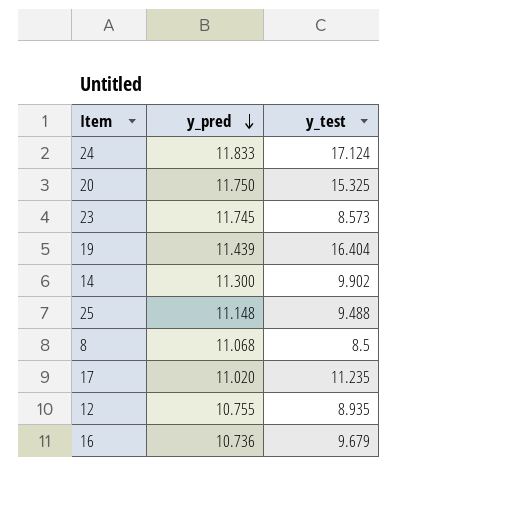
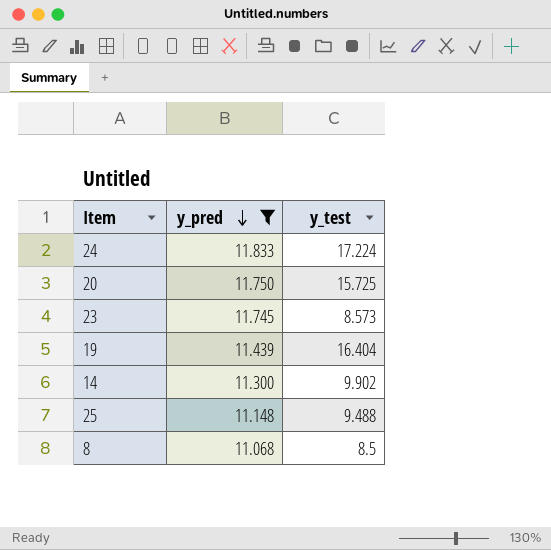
filter: none -> y_pred >= 11.068
24 | y_test: 17.124 -> 17.224
20 | y_test: 15.325 -> 15.725

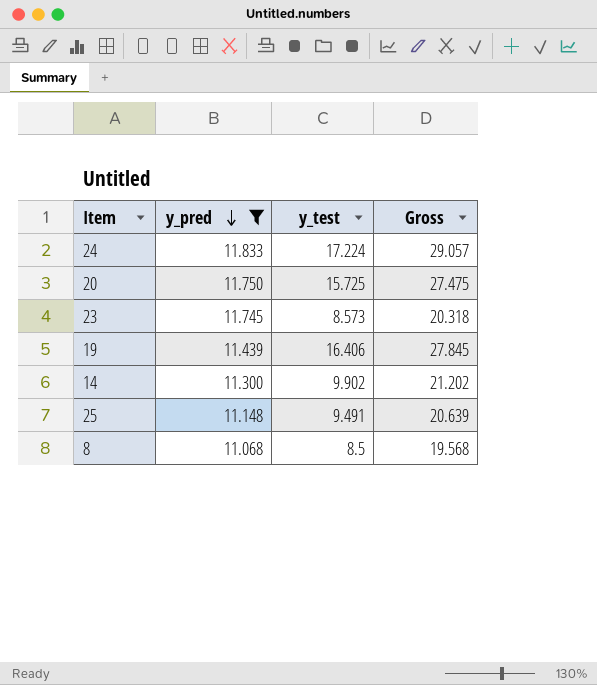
column Gross | formula: none -> [y_pred] + [y_test]
19 | y_test: 16.404 -> 16.406
25 | y_test: 9.488 -> 9.491

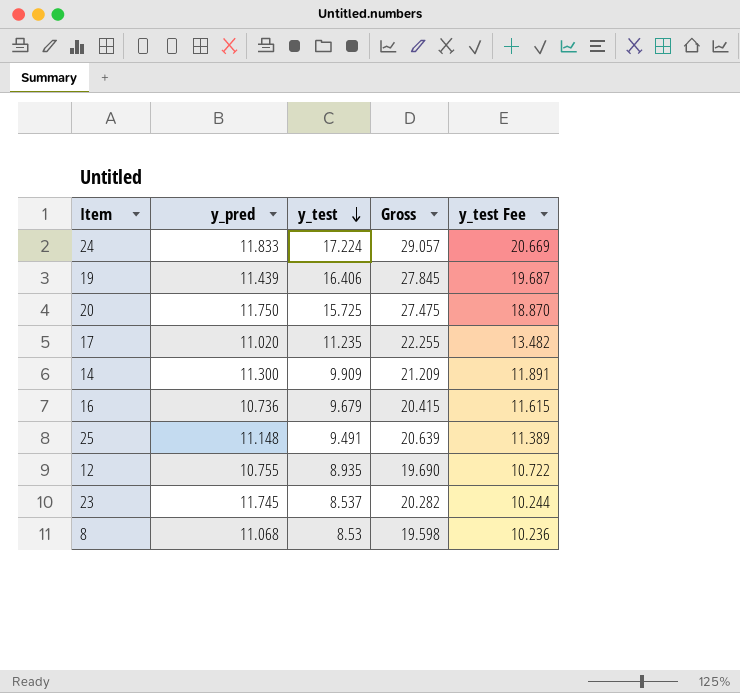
filter: y_pred >= 11.068 -> none
row order: y_pred descending -> y_test descending
column y_test Fee | formula: none -> [y_test] * 1.2
14 | y_test: 9.902 -> 9.909
14 | Gross: 21.202 -> 21.209
23 | y_test: 8.573 -> 8.537
23 | Gross: 20.318 -> 20.282
8 | y_test: 8.5 -> 8.53
8 | Gross: 19.568 -> 19.598

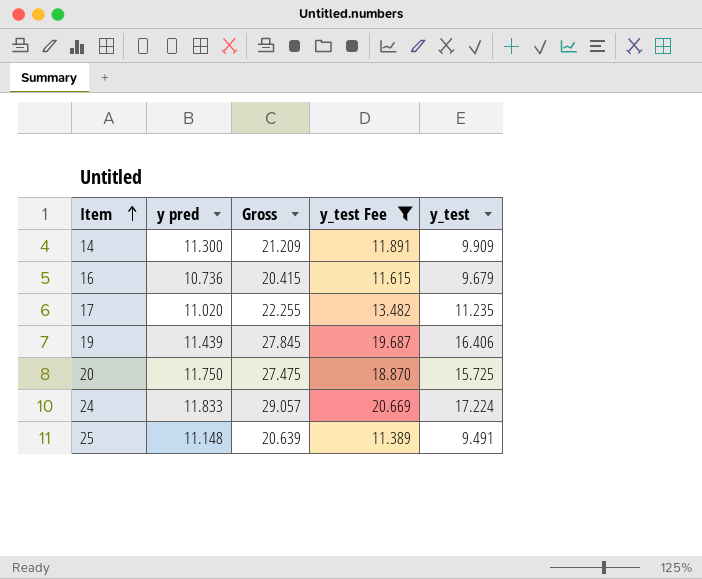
filter: none -> y_test Fee >= 11.389
row order: y_test descending -> Item ascending
column name: y_pred -> y pred
column y_test | position: 3 -> 5

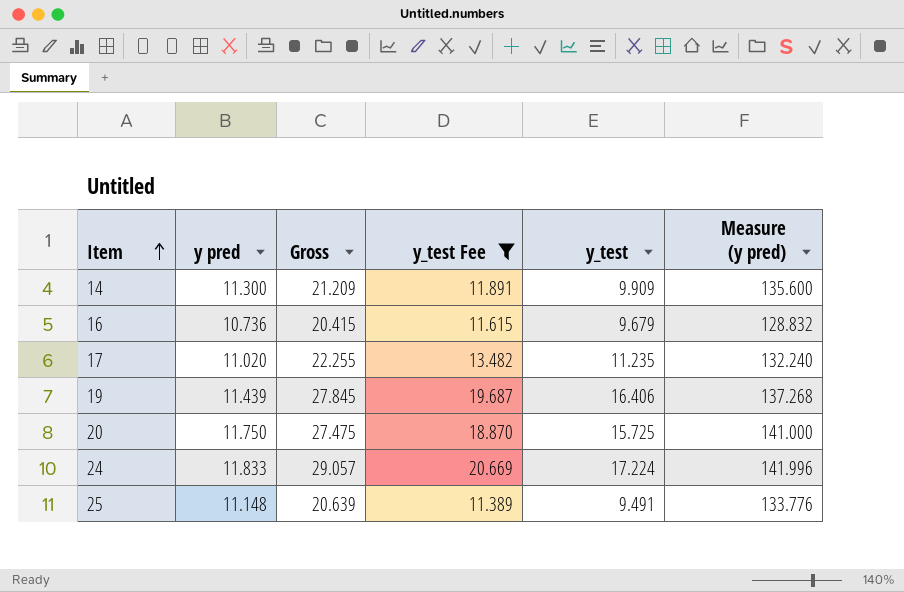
column Measure (y pred) | formula: none -> [y pred] * 12

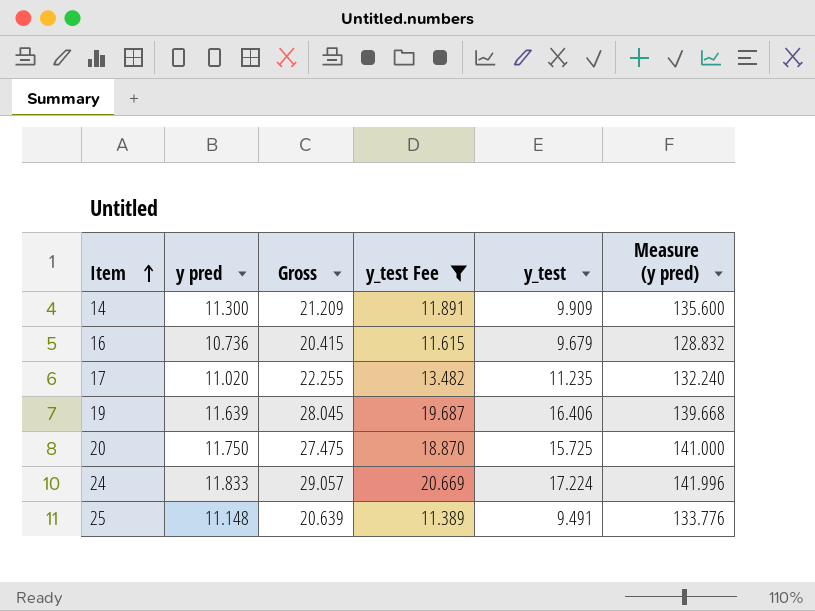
19 | y pred: 11.439 -> 11.639
19 | Gross: 27.845 -> 28.045
19 | Measure (y pred): 137.268 -> 139.668

